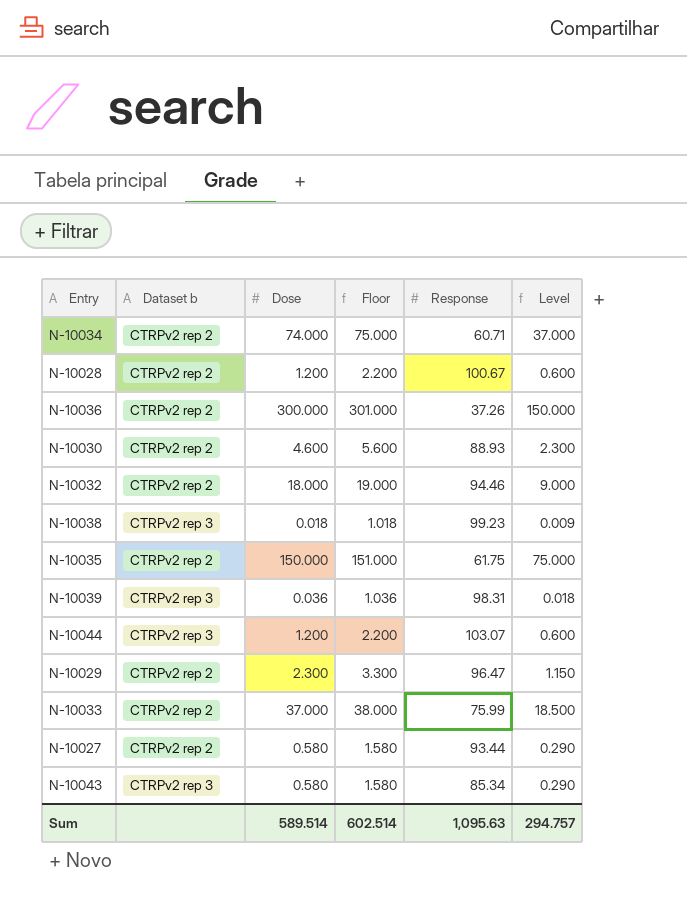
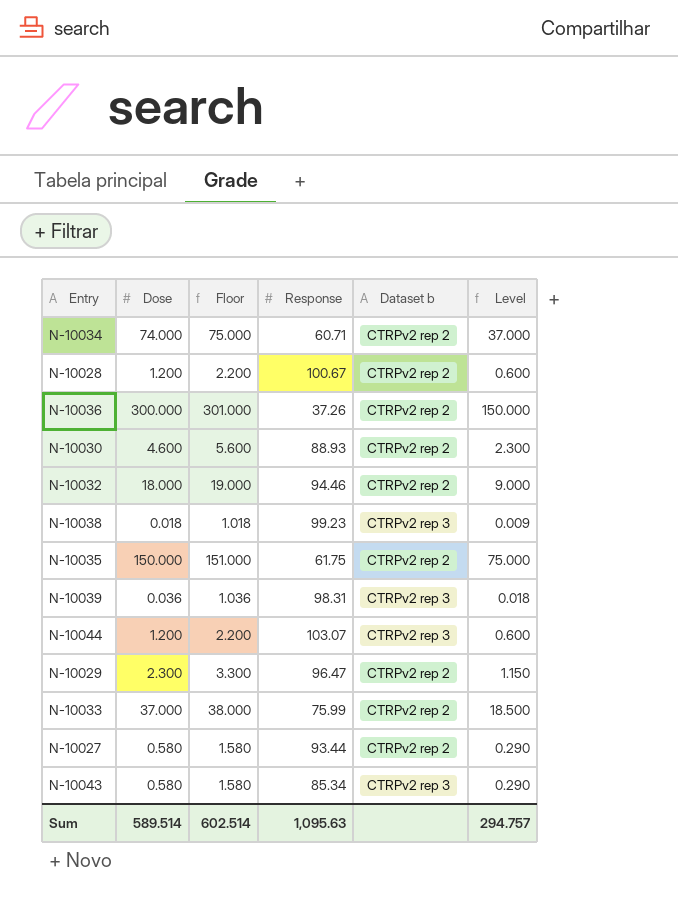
column Dataset b | position: 2 -> 5

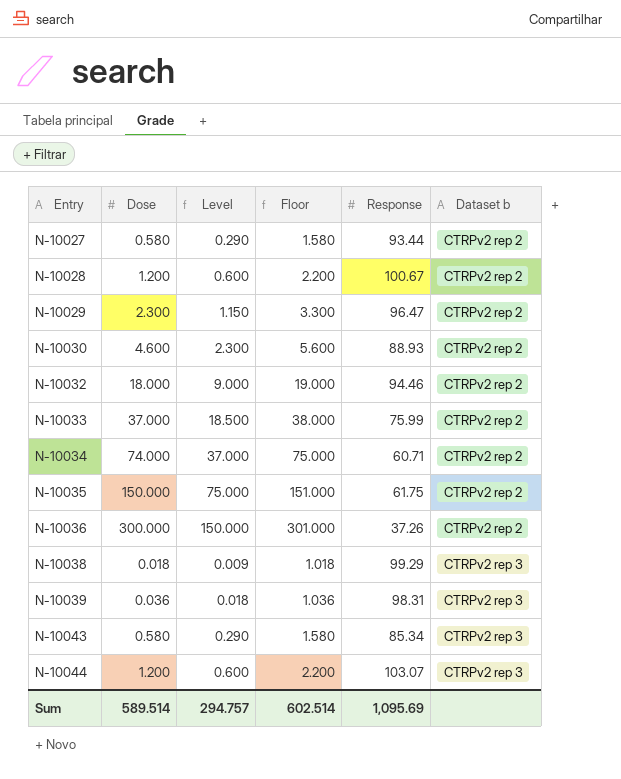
row order: none -> Entry ascending
column Level | position: 6 -> 3
N-10038 | Response: 99.23 -> 99.29
Sum | Response: 1,095.63 -> 1,095.69

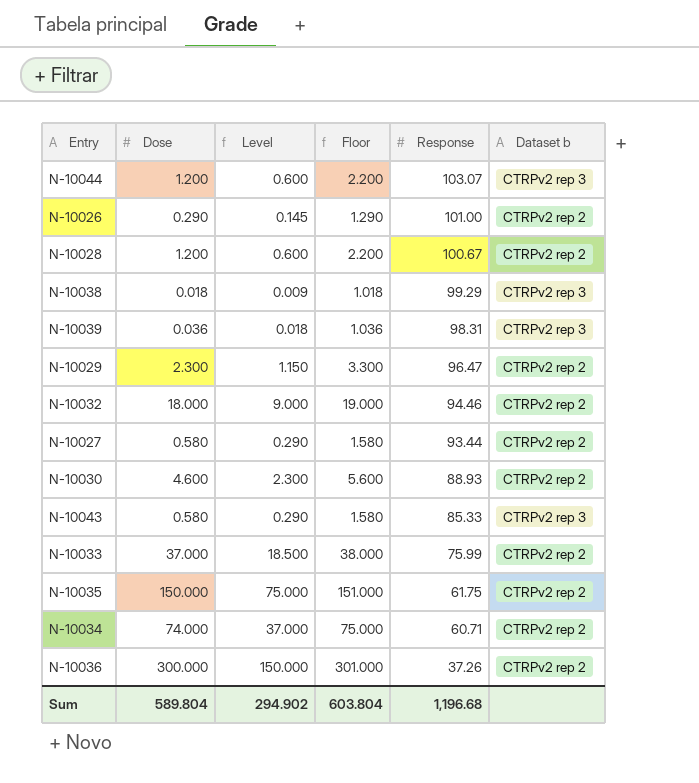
row order: Entry ascending -> Response descending
row N-10026: none -> 0.290 | 0.145 | 1.290 | 101.00 | CTRPv2 rep 2
N-10043 | Response: 85.34 -> 85.33
Sum | Dose: 589.514 -> 589.804
Sum | Level: 294.757 -> 294.902
Sum | Floor: 602.514 -> 603.804
Sum | Response: 1,095.69 -> 1,196.68

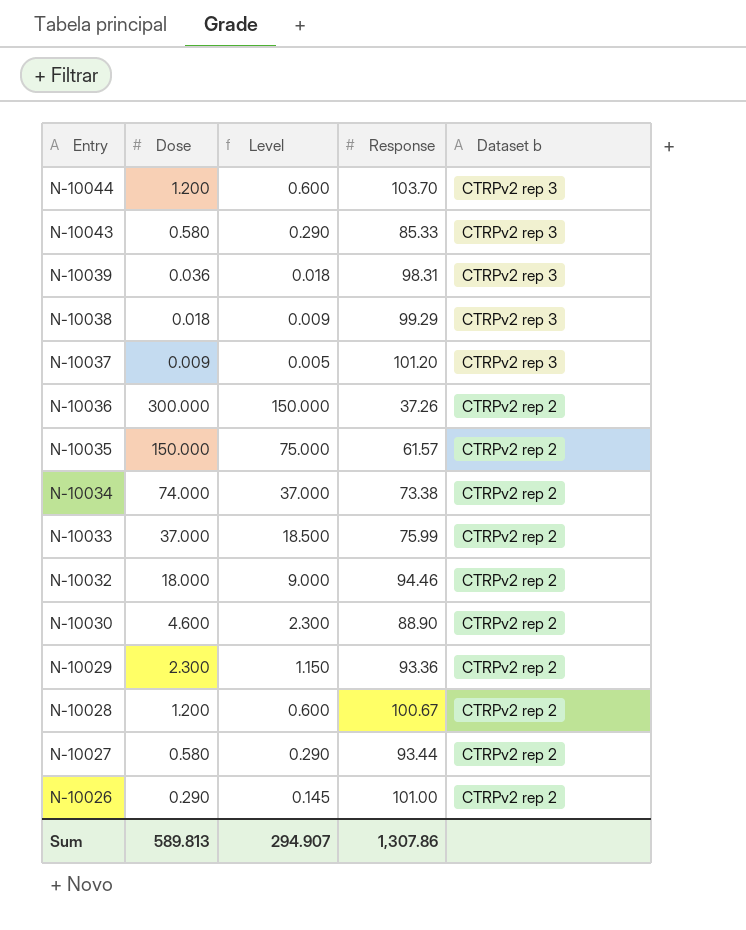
row order: Response descending -> Entry descending
column Floor | formula: [Dose] + 1 -> none
N-10044 | Response: 103.07 -> 103.70
row N-10037: none -> 0.009 | 0.005 | 101.20 | CTRPv2 rep 3
N-10035 | Response: 61.75 -> 61.57
N-10034 | Response: 60.71 -> 73.38
N-10030 | Response: 88.93 -> 88.90
N-10029 | Response: 96.47 -> 93.36
Sum | Dose: 589.804 -> 589.813
Sum | Level: 294.902 -> 294.907
Sum | Response: 1,196.68 -> 1,307.86

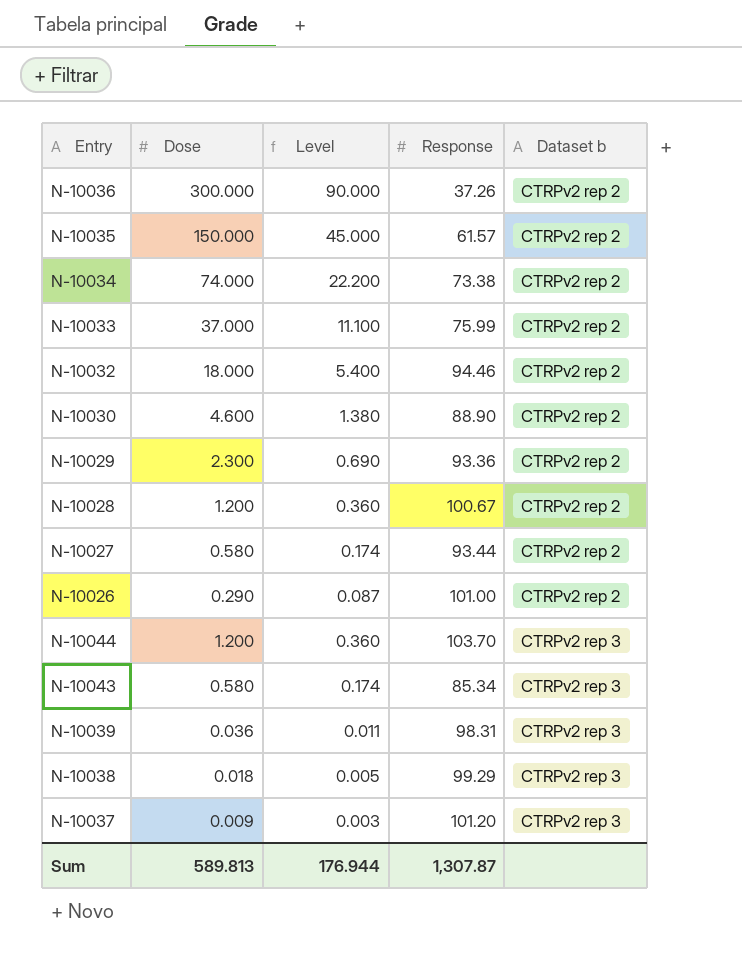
row order: Entry descending -> Dataset b ascending
column Level | formula: [Dose] * 0.5 -> [Dose] * 0.3
N-10043 | Response: 85.33 -> 85.34
Sum | Level: 294.907 -> 176.944
Sum | Response: 1,307.86 -> 1,307.87

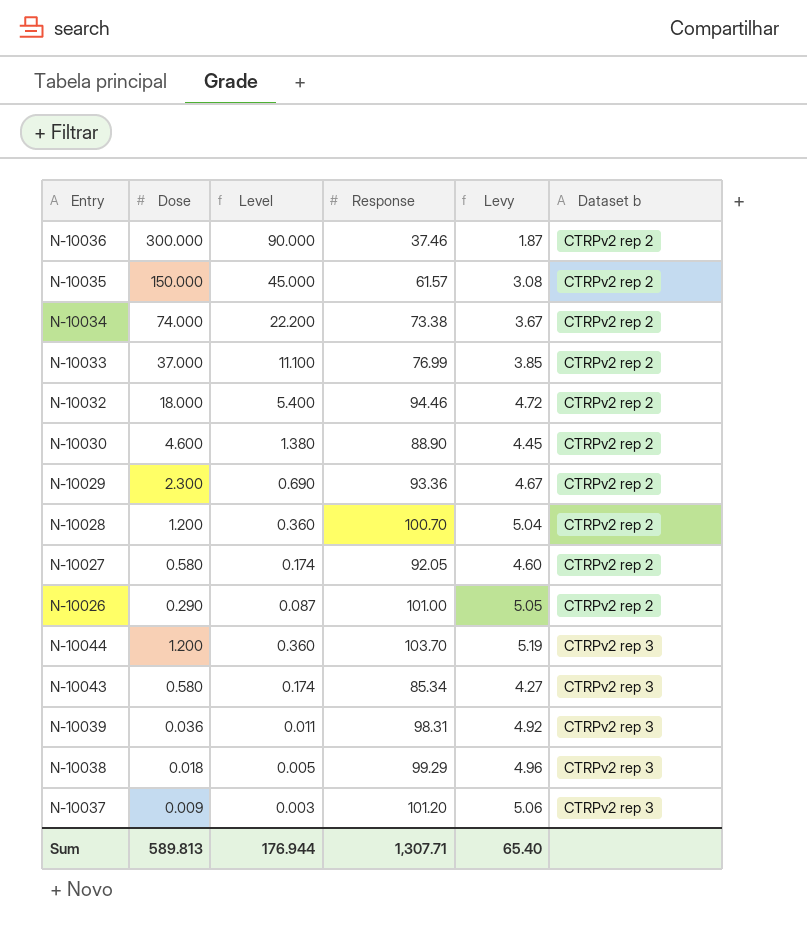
column Levy | formula: none -> [Response] * 0.05
N-10036 | Response: 37.26 -> 37.46
N-10033 | Response: 75.99 -> 76.99
N-10028 | Response: 100.67 -> 100.70
N-10027 | Response: 93.44 -> 92.05
Sum | Response: 1,307.87 -> 1,307.71

